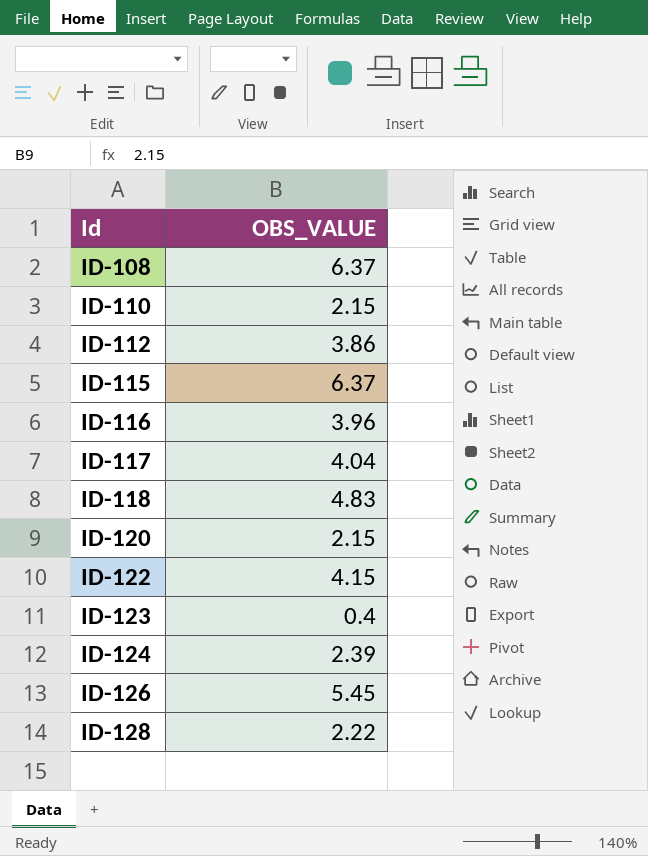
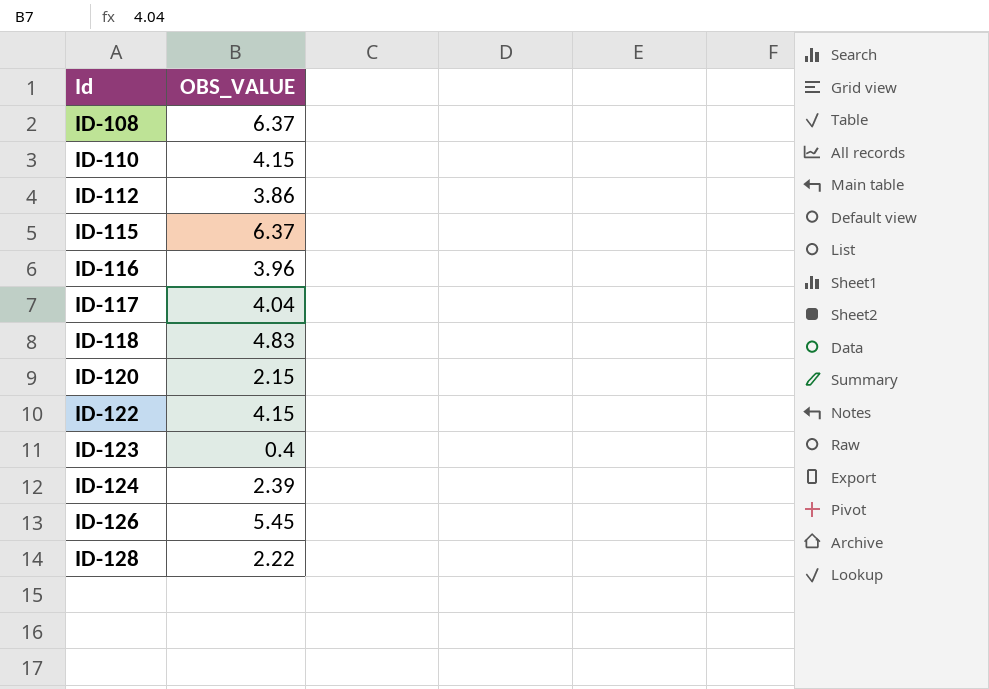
ID-110 | OBS_VALUE: 2.15 -> 4.15

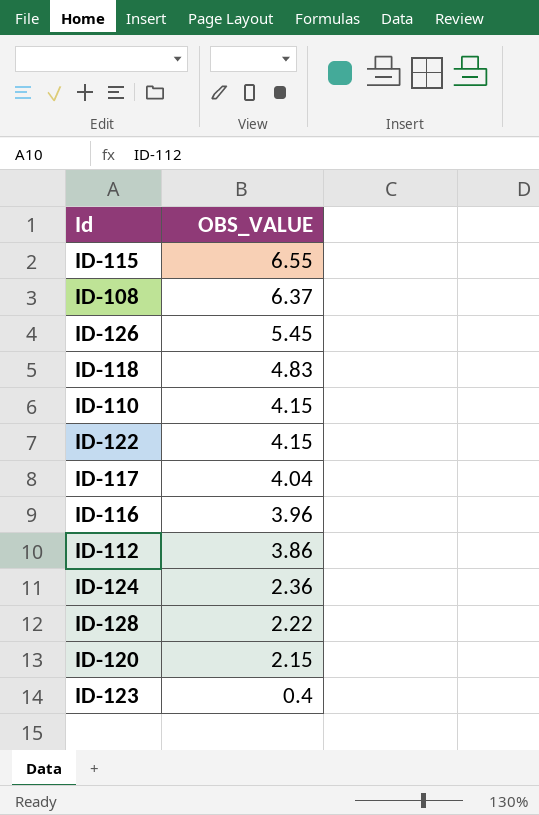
row order: Id ascending -> OBS_VALUE descending
ID-115 | OBS_VALUE: 6.37 -> 6.55
ID-124 | OBS_VALUE: 2.39 -> 2.36

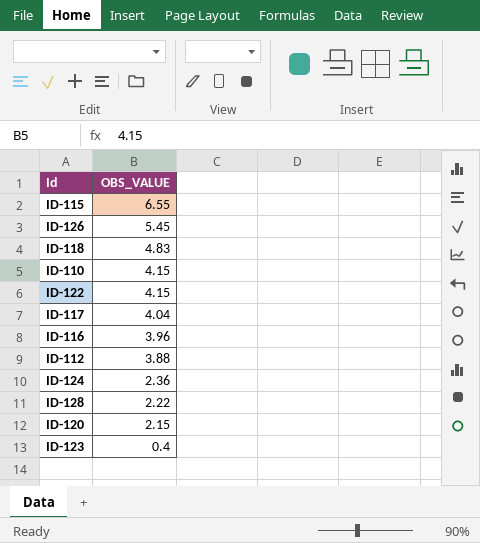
row ID-108: 6.37 -> none
ID-112 | OBS_VALUE: 3.86 -> 3.88

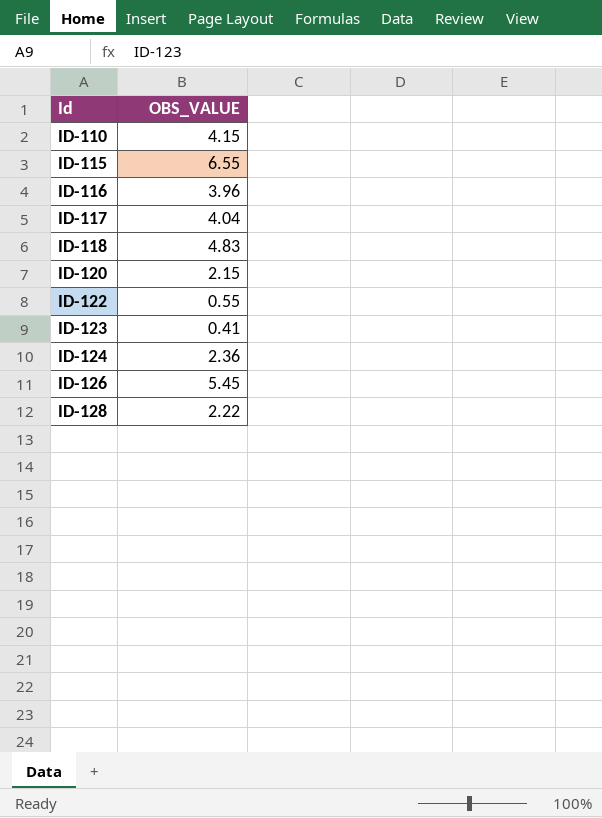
row order: OBS_VALUE descending -> Id ascending
row ID-112: 3.88 -> none
ID-122 | OBS_VALUE: 4.15 -> 0.55
ID-123 | OBS_VALUE: 0.4 -> 0.41

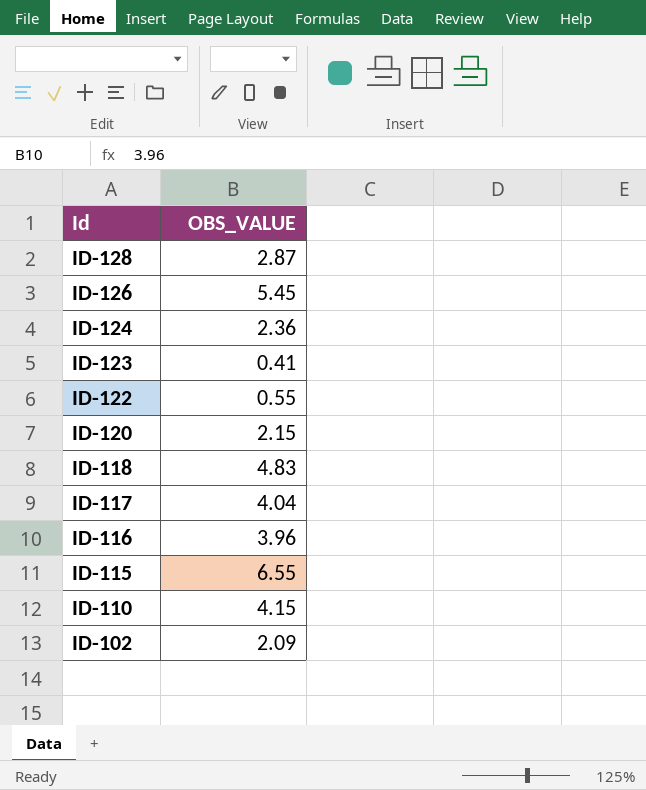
row order: Id ascending -> Id descending
ID-128 | OBS_VALUE: 2.22 -> 2.87
row ID-102: none -> 2.09

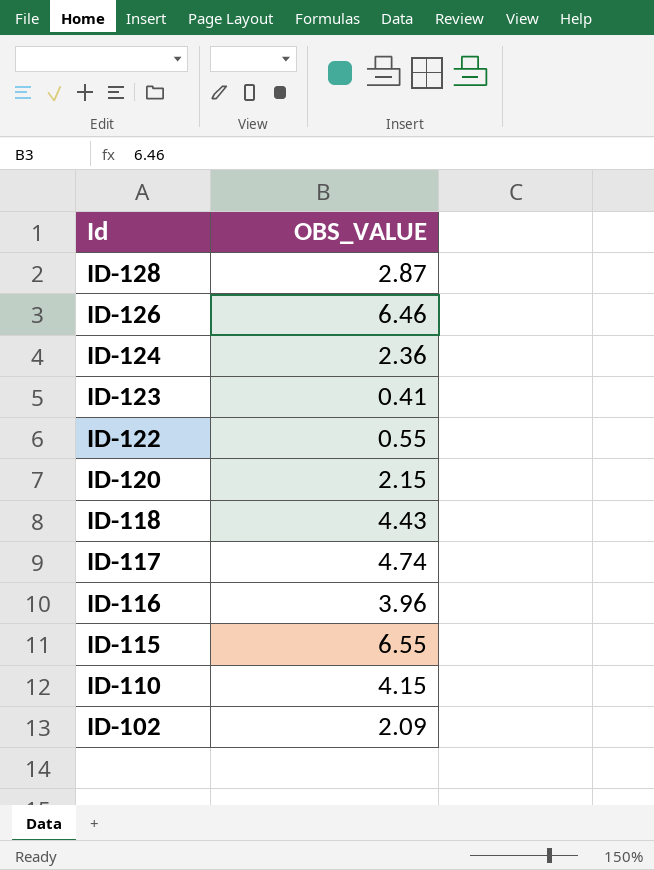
ID-126 | OBS_VALUE: 5.45 -> 6.46
ID-118 | OBS_VALUE: 4.83 -> 4.43
ID-117 | OBS_VALUE: 4.04 -> 4.74

